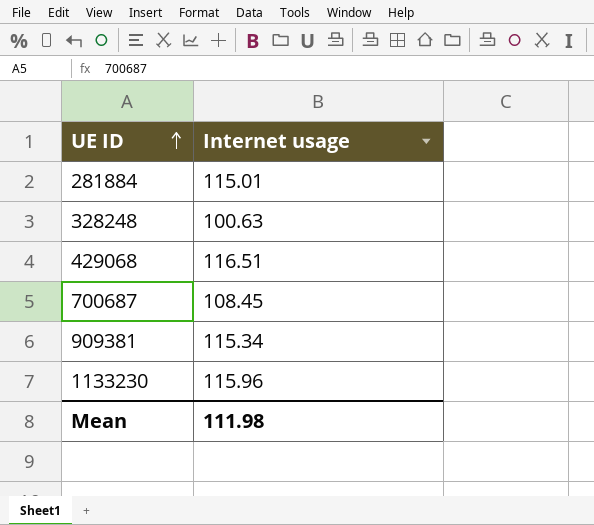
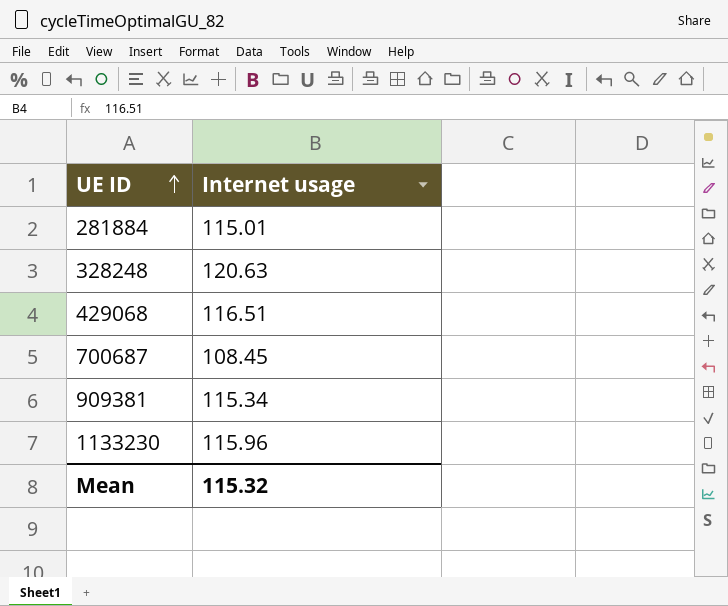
328248 | Internet usage: 100.63 -> 120.63
Mean | Internet usage: 111.98 -> 115.32

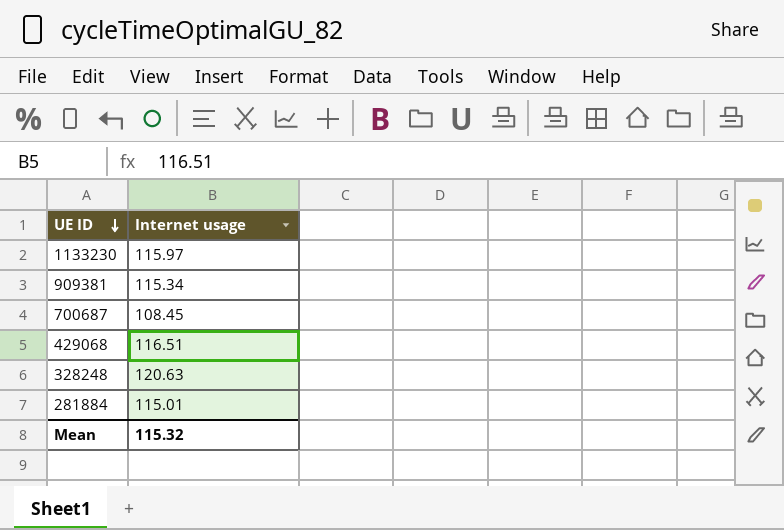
row order: UE ID ascending -> UE ID descending
1133230 | Internet usage: 115.96 -> 115.97

